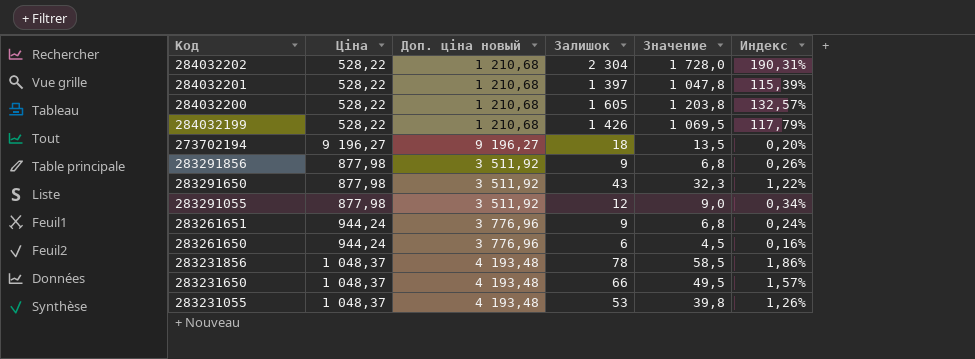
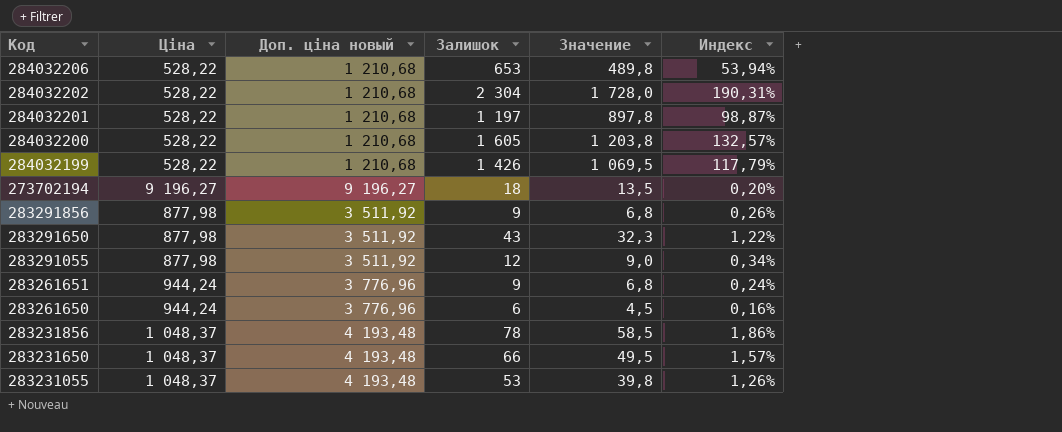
row 284032206: none -> 528,22 | 1 210,68 | 653 | 489,8 | 53,94%
284032201 | Залишок: 1 397 -> 1 197
284032201 | Значение: 1 047,8 -> 897,8
284032201 | Индекс: 115,39% -> 98,87%

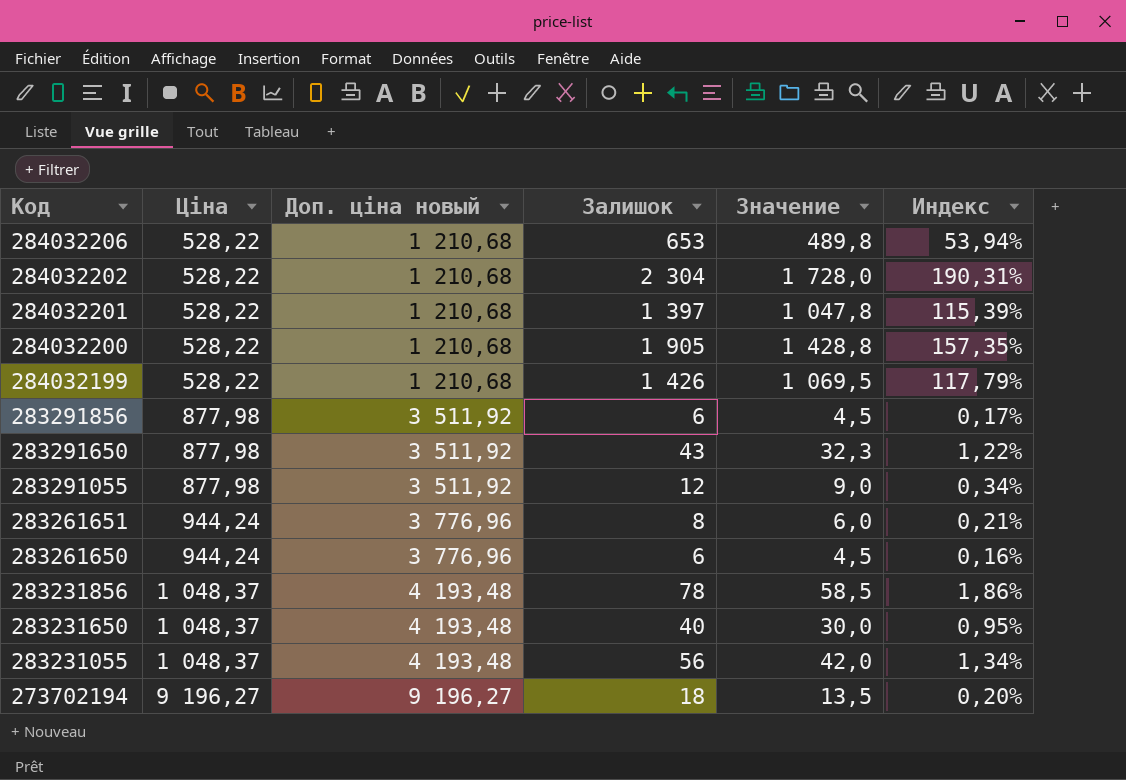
row order: none -> Код descending
284032201 | Залишок: 1 197 -> 1 397
284032201 | Значение: 897,8 -> 1 047,8
284032201 | Индекс: 98,87% -> 115,39%
284032200 | Залишок: 1 605 -> 1 905
284032200 | Значение: 1 203,8 -> 1 428,8
284032200 | Индекс: 132,57% -> 157,35%
283291856 | Залишок: 9 -> 6
283291856 | Значение: 6,8 -> 4,5
283291856 | Индекс: 0,26% -> 0,17%
283261651 | Залишок: 9 -> 8
283261651 | Значение: 6,8 -> 6,0
283261651 | Индекс: 0,24% -> 0,21%
283231650 | Залишок: 66 -> 40
283231650 | Значение: 49,5 -> 30,0
283231650 | Индекс: 1,57% -> 0,95%
283231055 | Залишок: 53 -> 56
283231055 | Значение: 39,8 -> 42,0
283231055 | Индекс: 1,26% -> 1,34%

